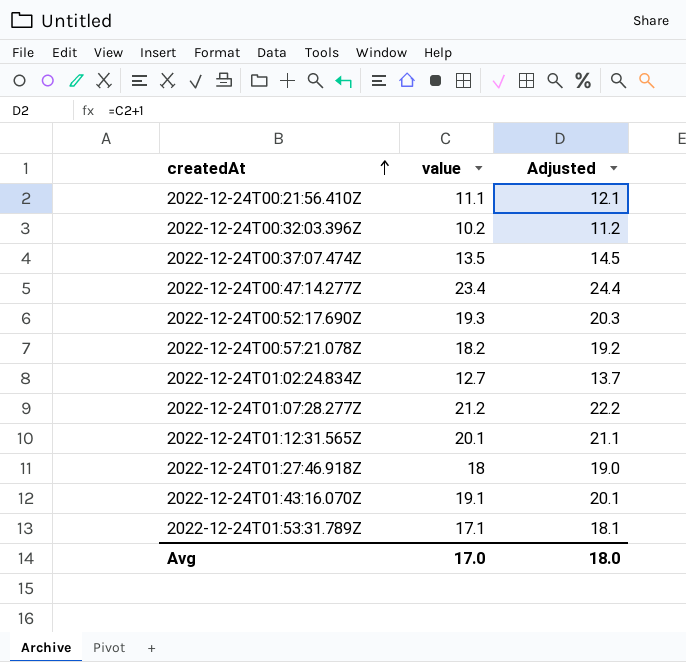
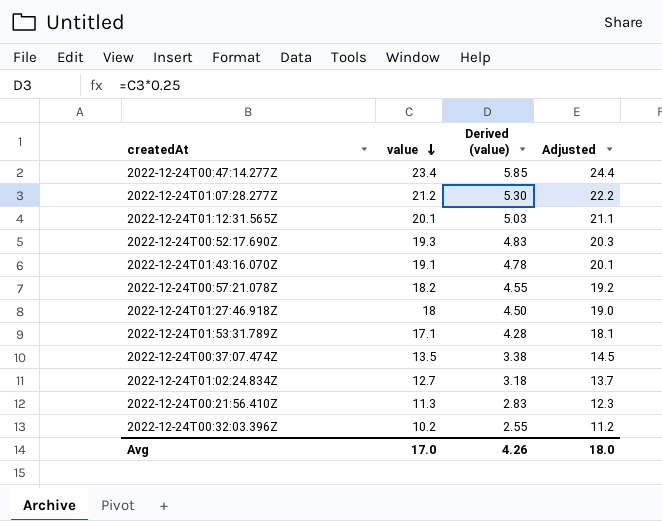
row order: createdAt ascending -> value descending
column Derived (value) | formula: none -> [value] * 0.25
2022-12-24T00:21:56.410Z | value: 11.1 -> 11.3
2022-12-24T00:21:56.410Z | Adjusted: 12.1 -> 12.3

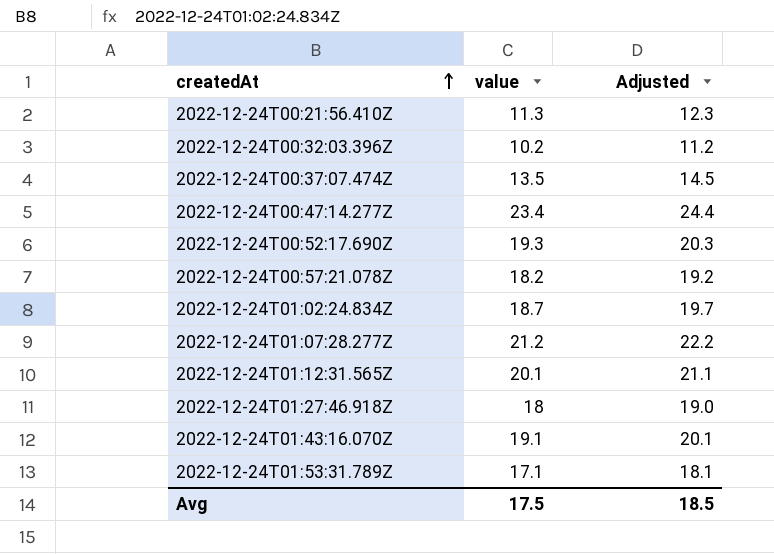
row order: value descending -> createdAt ascending
column Derived (value) | formula: [value] * 0.25 -> none
2022-12-24T01:02:24.834Z | value: 12.7 -> 18.7
2022-12-24T01:02:24.834Z | Adjusted: 13.7 -> 19.7
Avg | value: 17.0 -> 17.5
Avg | Adjusted: 18.0 -> 18.5

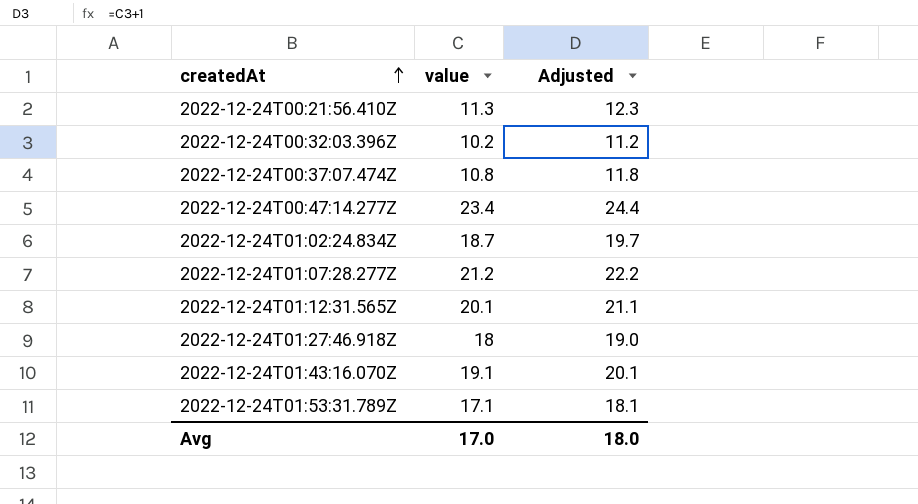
row 2022-12-24T00:52:17.690Z: 19.3 | 20.3 -> none
row 2022-12-24T00:57:21.078Z: 18.2 | 19.2 -> none
2022-12-24T00:37:07.474Z | value: 13.5 -> 10.8
2022-12-24T00:37:07.474Z | Adjusted: 14.5 -> 11.8
Avg | value: 17.5 -> 17.0
Avg | Adjusted: 18.5 -> 18.0

